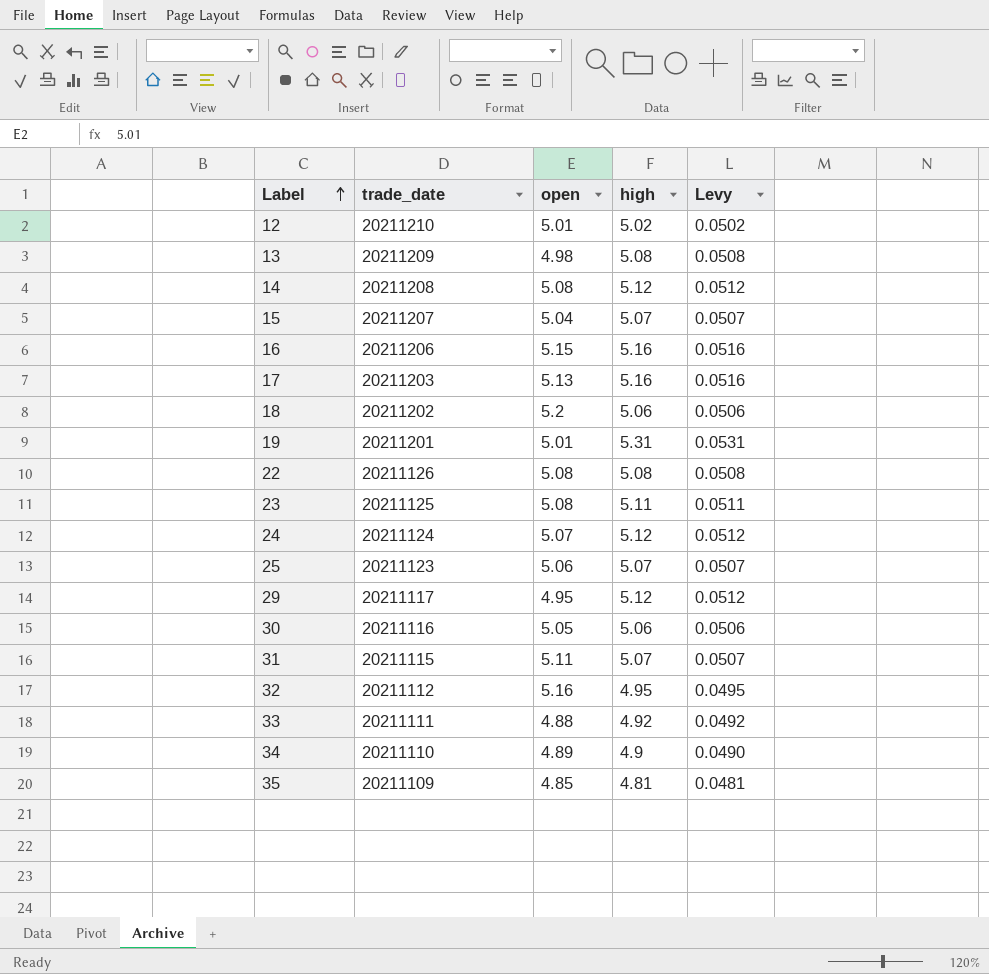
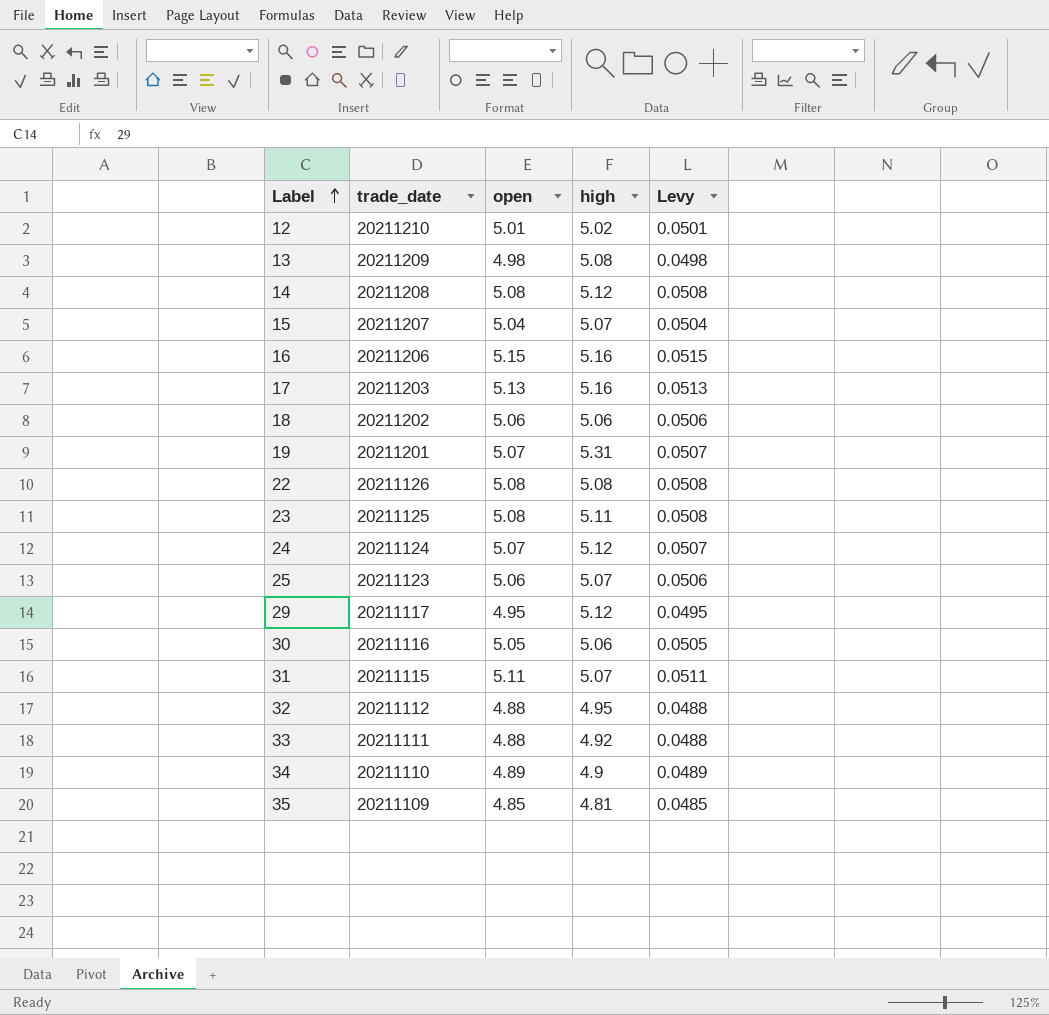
column Levy | formula: [high] * 0.01 -> [open] * 0.01
18 | open: 5.2 -> 5.06
19 | open: 5.01 -> 5.07
32 | open: 5.16 -> 4.88

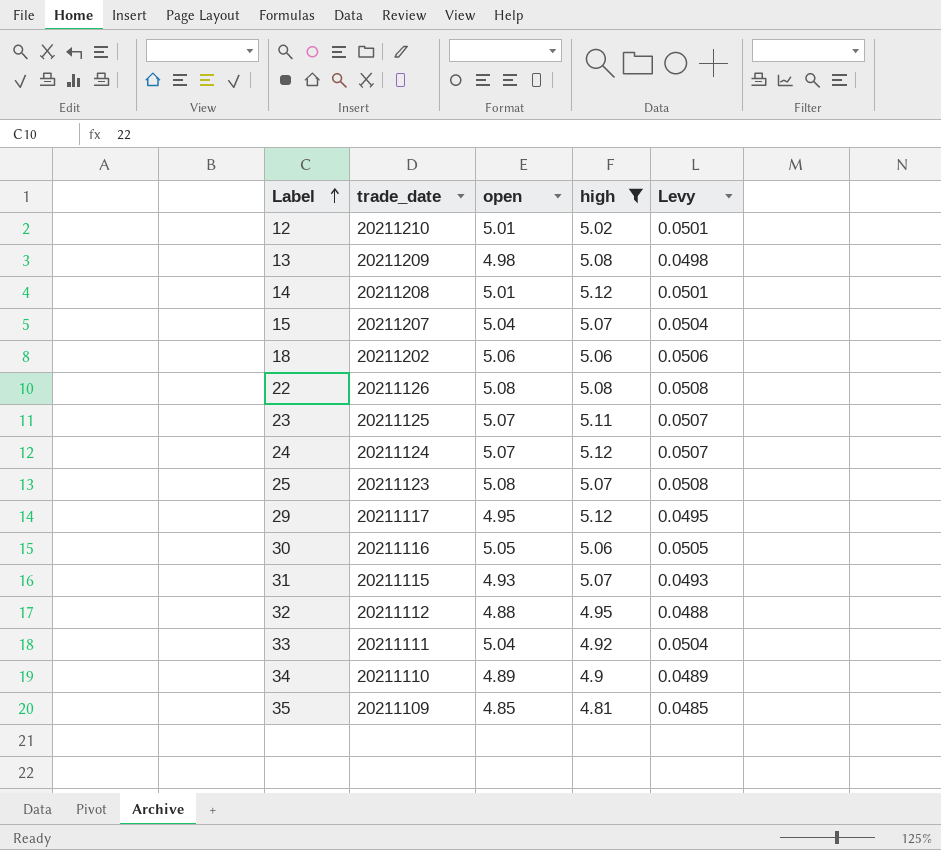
filter: none -> high <= 5.12
14 | open: 5.08 -> 5.01
14 | Levy: 0.0508 -> 0.0501
23 | open: 5.08 -> 5.07
23 | Levy: 0.0508 -> 0.0507
25 | open: 5.06 -> 5.08
25 | Levy: 0.0506 -> 0.0508
31 | open: 5.11 -> 4.93
31 | Levy: 0.0511 -> 0.0493
33 | open: 4.88 -> 5.04
33 | Levy: 0.0488 -> 0.0504

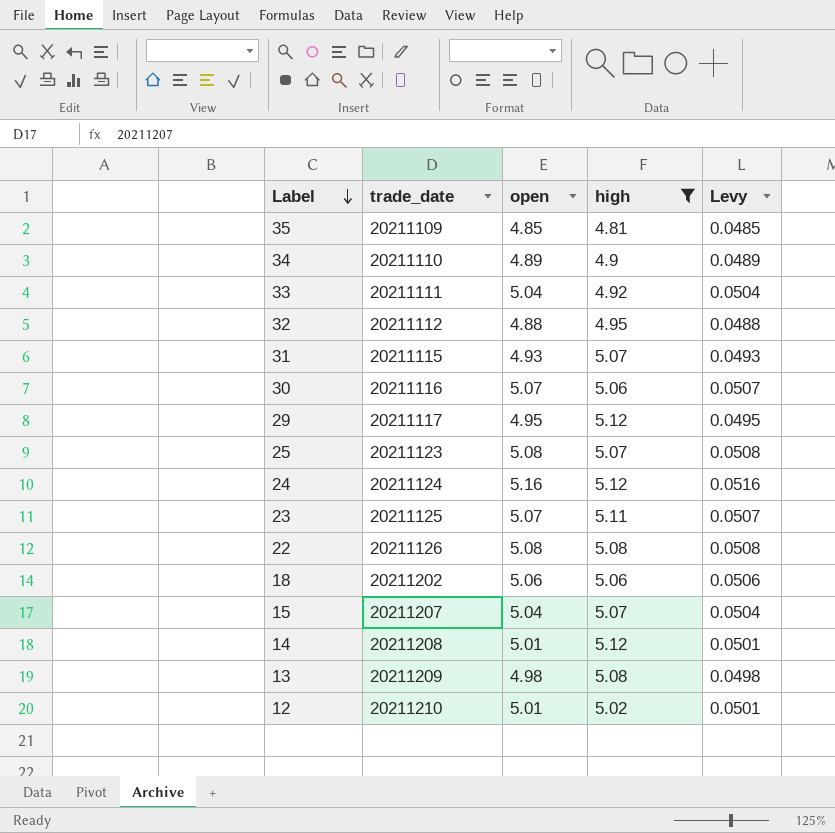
row order: Label ascending -> Label descending
30 | open: 5.05 -> 5.07
30 | Levy: 0.0505 -> 0.0507
24 | open: 5.07 -> 5.16
24 | Levy: 0.0507 -> 0.0516

